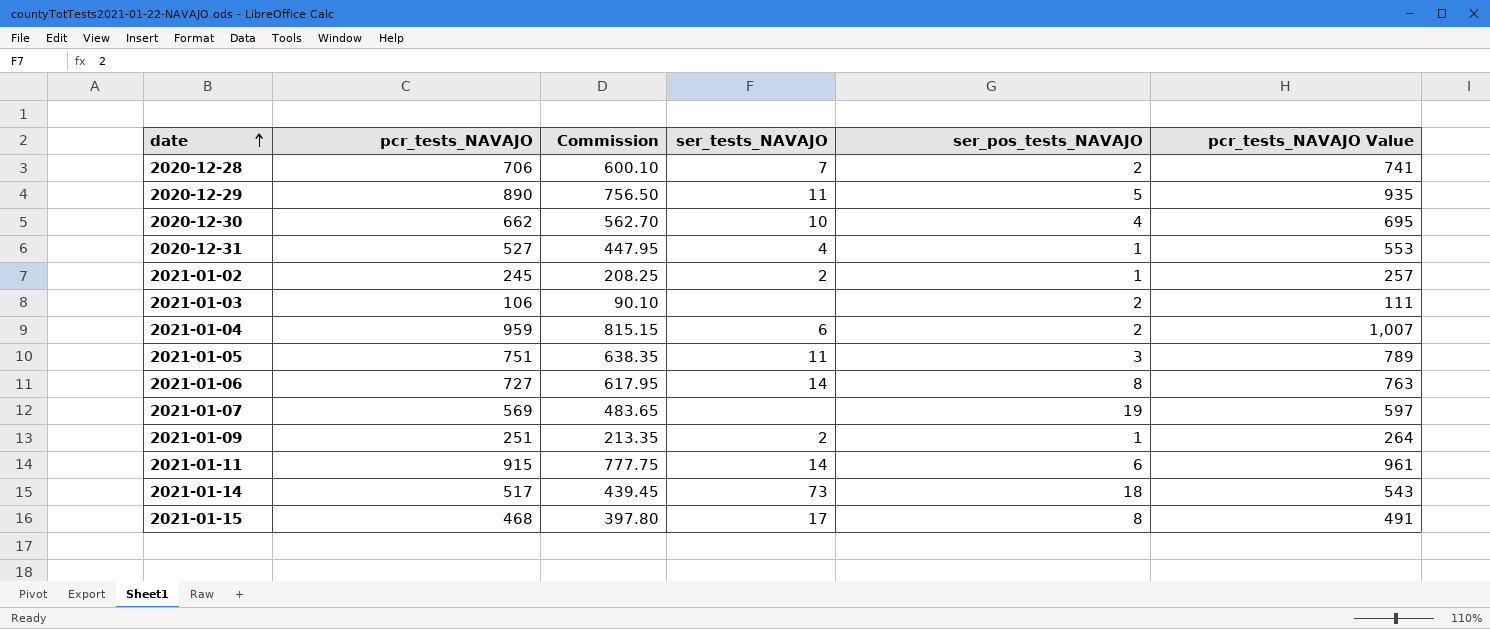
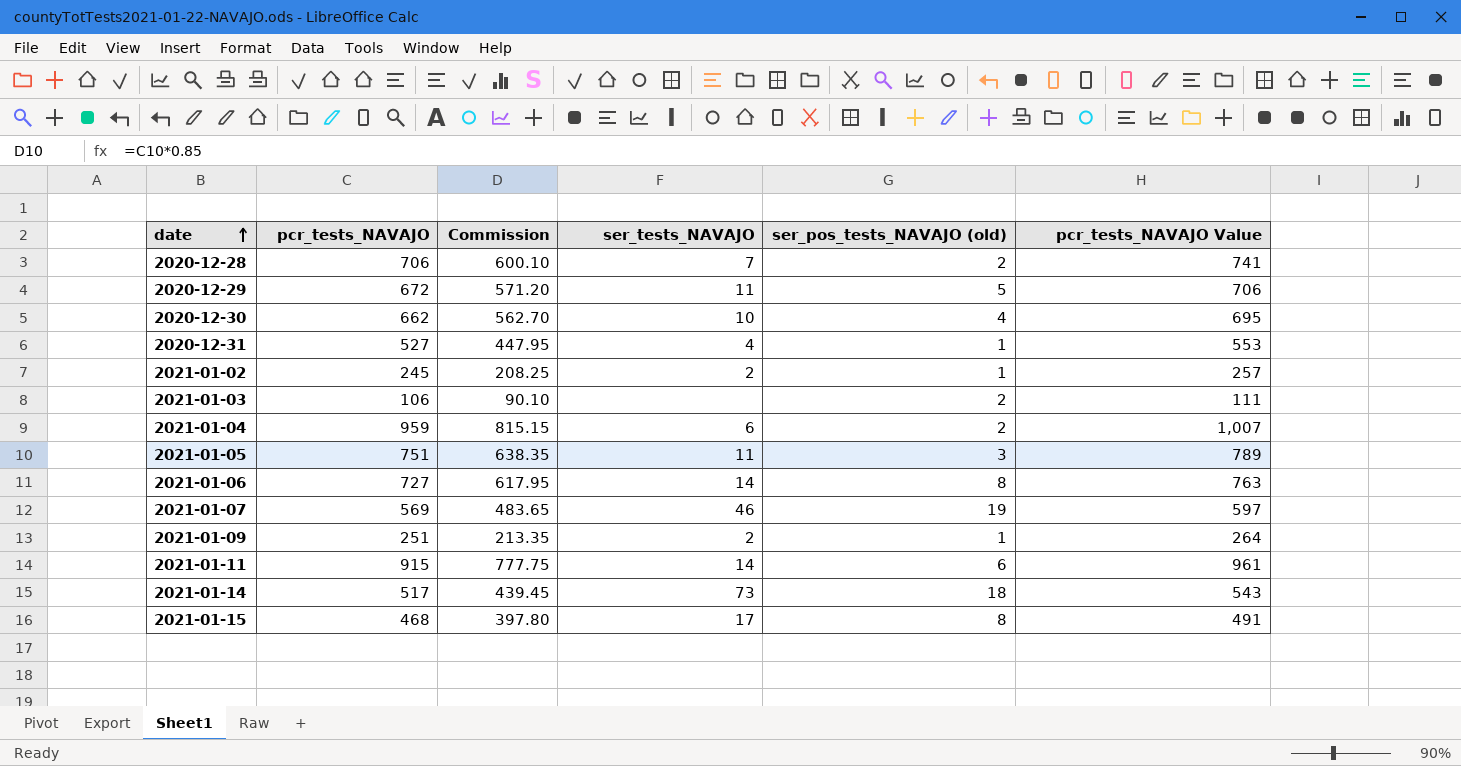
column name: ser_pos_tests_NAVAJO -> ser_pos_tests_NAVAJO (old)
2020-12-29 | pcr_tests_NAVAJO: 890 -> 672
2020-12-29 | Commission: 756.50 -> 571.20
2020-12-29 | pcr_tests_NAVAJO Value: 935 -> 706
2021-01-07 | ser_tests_NAVAJO: none -> 46

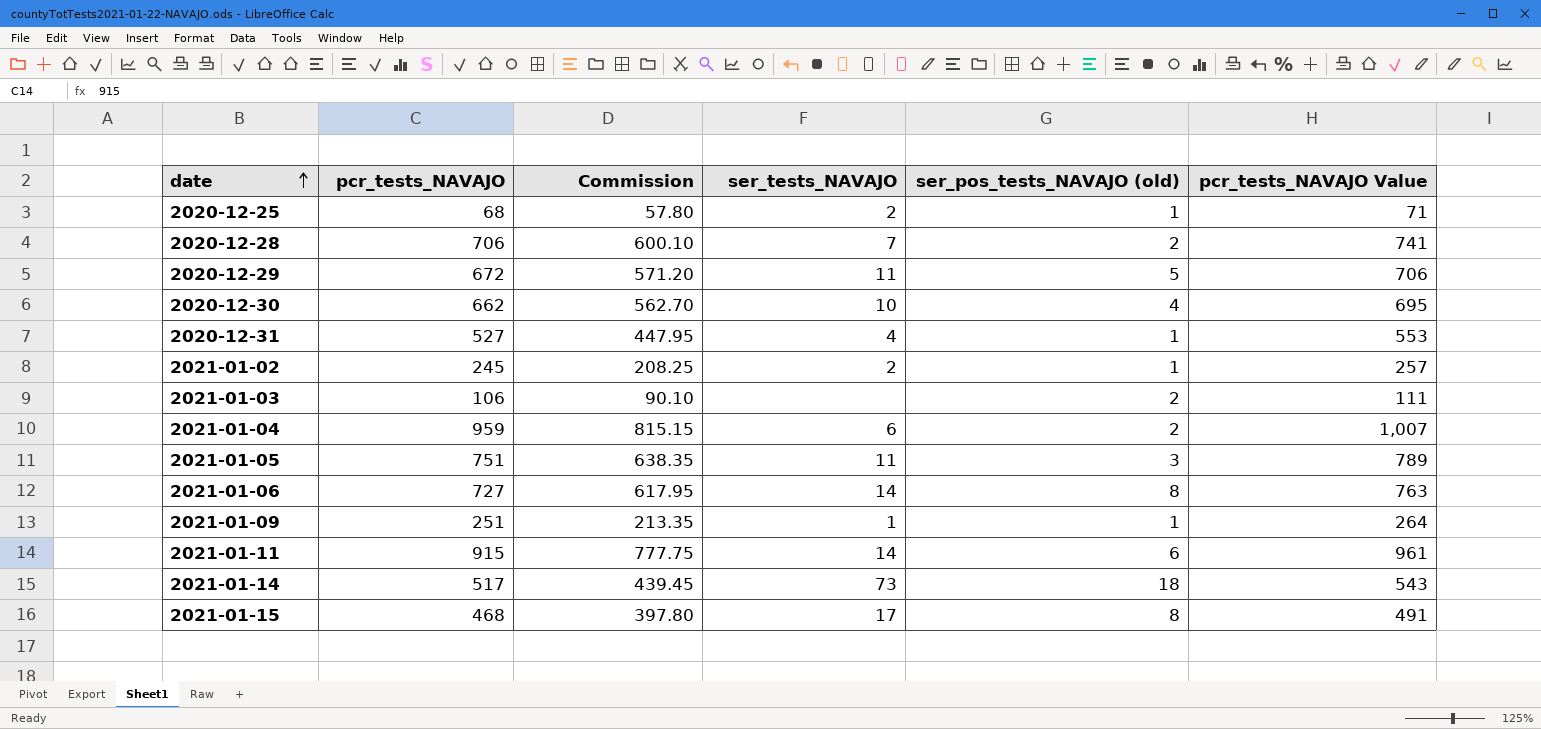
row 2021-01-07: 569 | 483.65 | 46 | 19 | 597 -> none
row 2020-12-25: none -> 68 | 57.80 | 2 | 1 | 71
2021-01-09 | ser_tests_NAVAJO: 2 -> 1

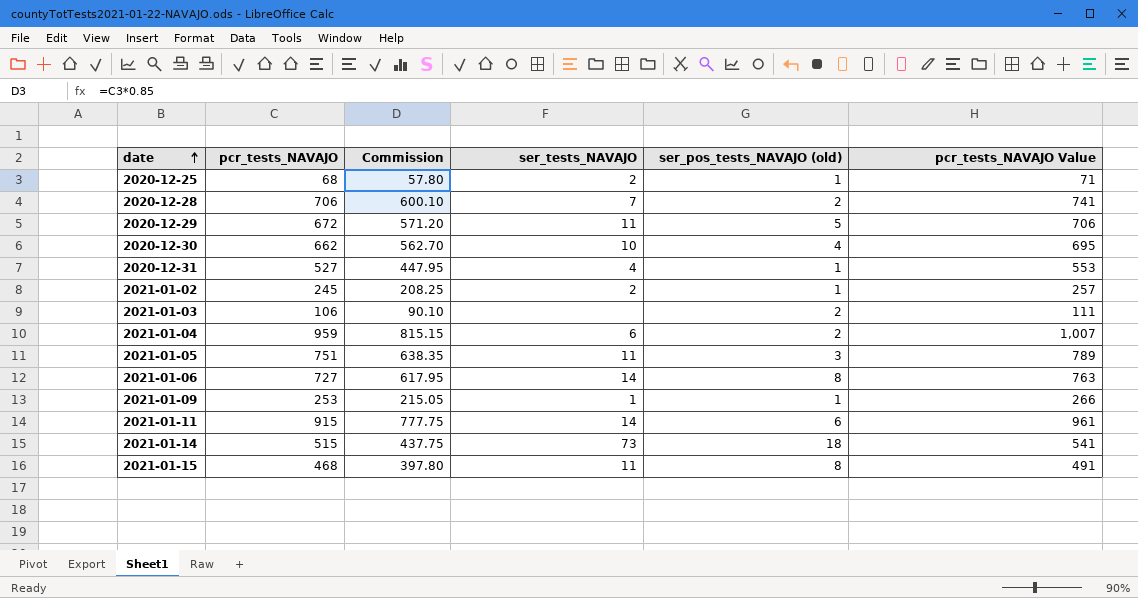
2021-01-09 | pcr_tests_NAVAJO: 251 -> 253
2021-01-09 | Commission: 213.35 -> 215.05
2021-01-09 | pcr_tests_NAVAJO Value: 264 -> 266
2021-01-14 | pcr_tests_NAVAJO: 517 -> 515
2021-01-14 | Commission: 439.45 -> 437.75
2021-01-14 | pcr_tests_NAVAJO Value: 543 -> 541
2021-01-15 | ser_tests_NAVAJO: 17 -> 11

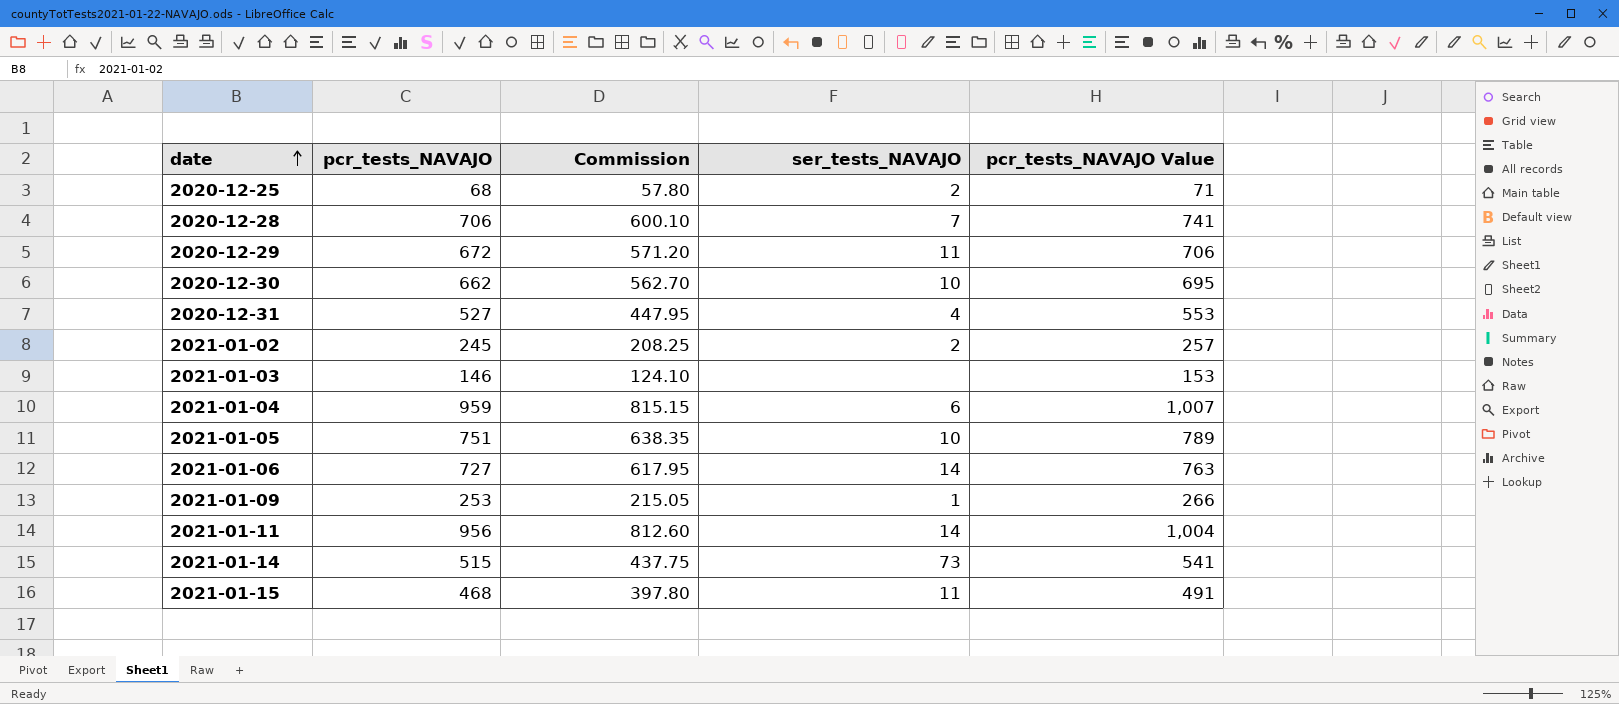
column ser_pos_tests_NAVAJO (old) | position: 5 -> none
2021-01-03 | pcr_tests_NAVAJO: 106 -> 146
2021-01-03 | Commission: 90.10 -> 124.10
2021-01-03 | pcr_tests_NAVAJO Value: 111 -> 153
2021-01-05 | ser_tests_NAVAJO: 11 -> 10
2021-01-11 | pcr_tests_NAVAJO: 915 -> 956
2021-01-11 | Commission: 777.75 -> 812.60
2021-01-11 | pcr_tests_NAVAJO Value: 961 -> 1,004

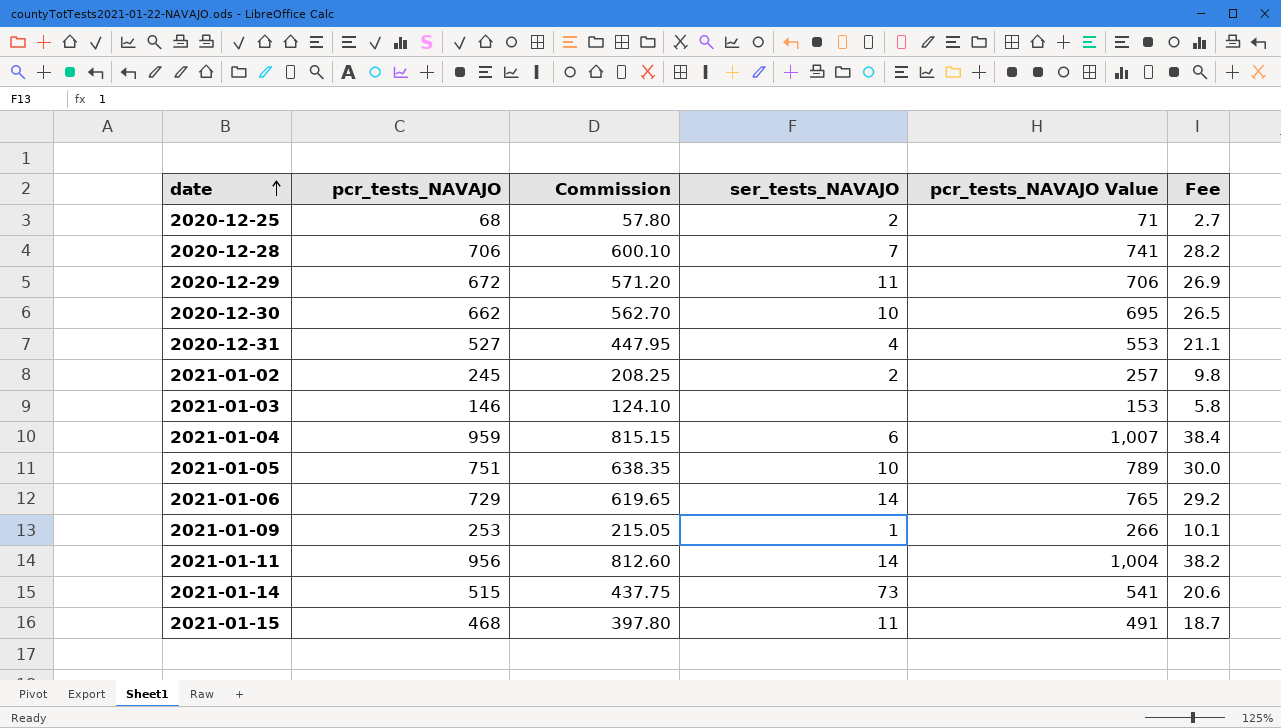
column Fee | formula: none -> [pcr_tests_NAVAJO] * 0.04
2021-01-06 | pcr_tests_NAVAJO: 727 -> 729
2021-01-06 | Commission: 617.95 -> 619.65
2021-01-06 | pcr_tests_NAVAJO Value: 763 -> 765

